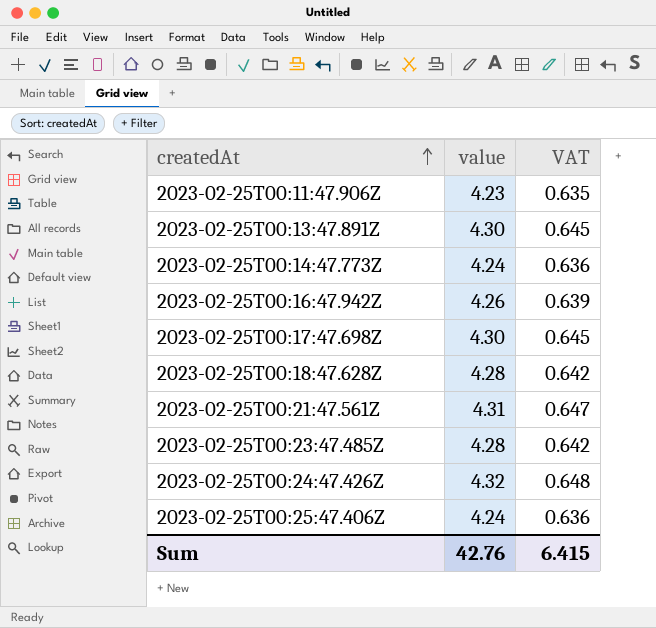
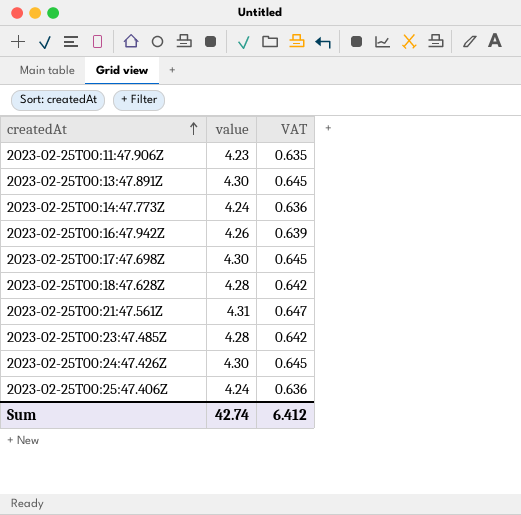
2023-02-25T00:24:47.426Z | value: 4.32 -> 4.30
2023-02-25T00:24:47.426Z | VAT: 0.648 -> 0.645
Sum | value: 42.76 -> 42.74
Sum | VAT: 6.415 -> 6.412

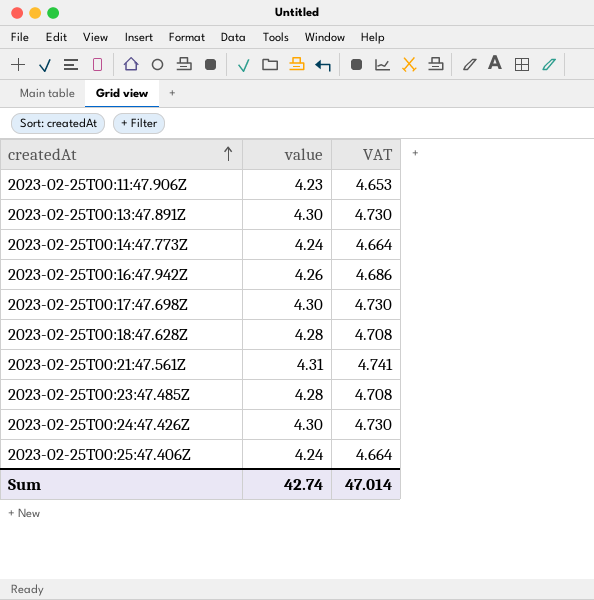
column VAT | formula: [value] * 0.15 -> [value] * 1.1
Sum | VAT: 6.412 -> 47.014

